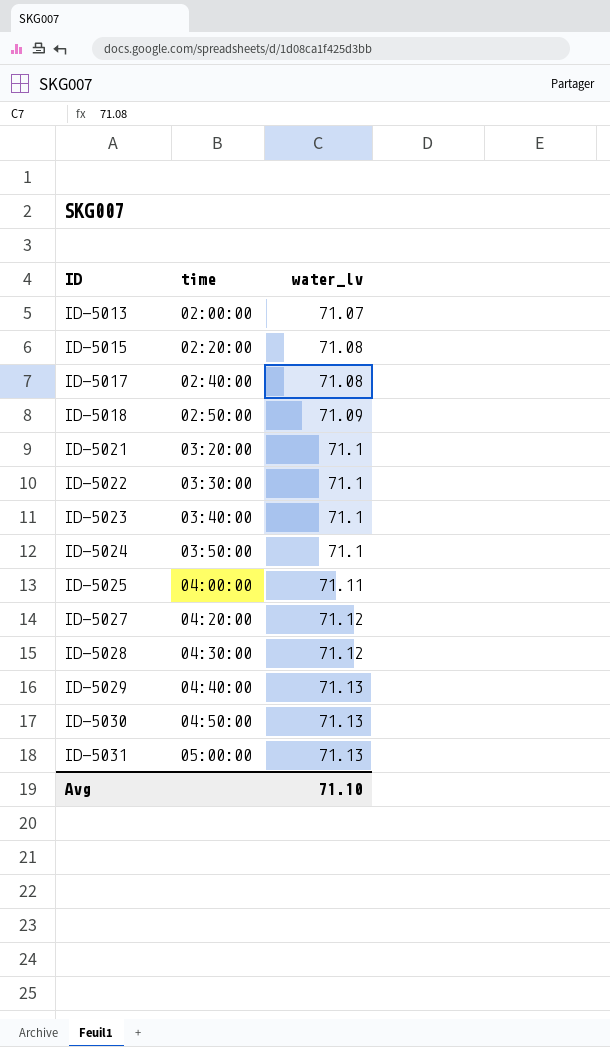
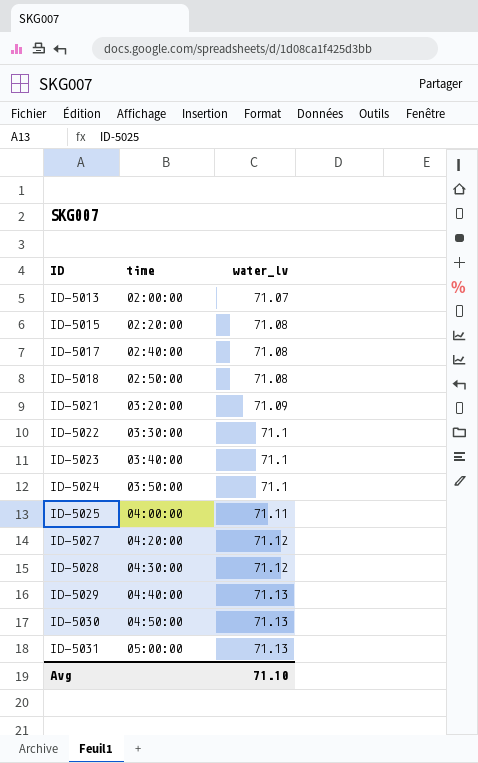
ID-5018 | water_lv: 71.09 -> 71.08
ID-5021 | water_lv: 71.1 -> 71.09

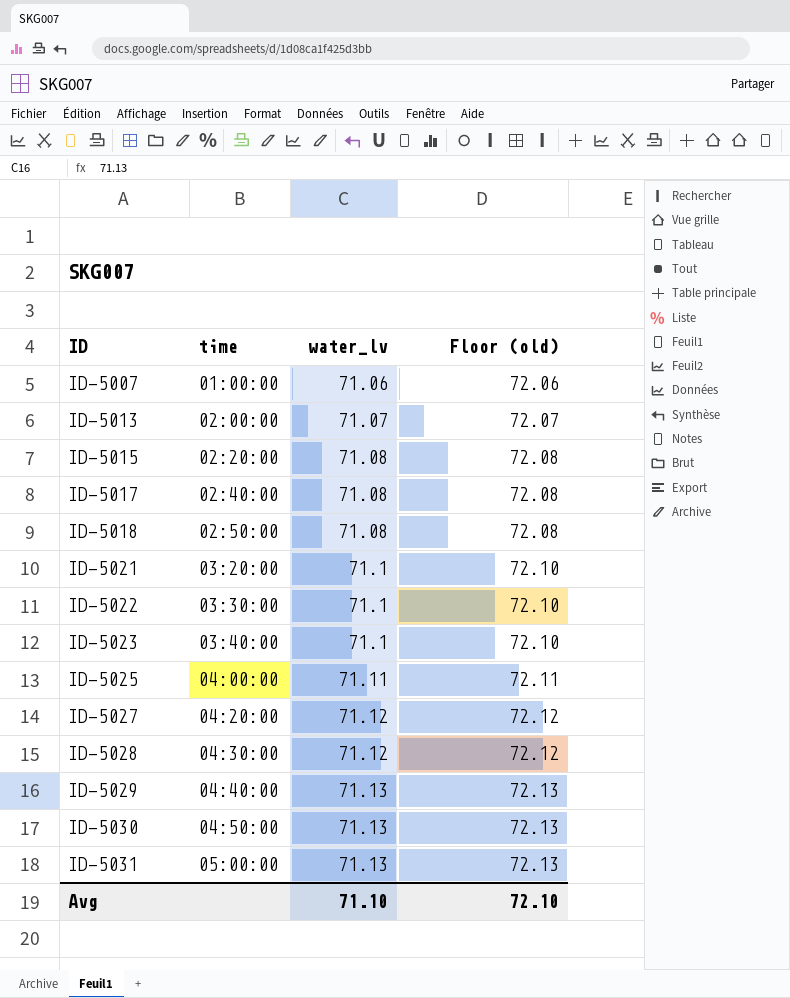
column Floor (old) | formula: none -> [water_lv] + 1
row ID-5024: 03:50:00 | 71.1 -> none
row ID-5007: none -> 01:00:00 | 71.06 | 72.06
ID-5021 | water_lv: 71.09 -> 71.1

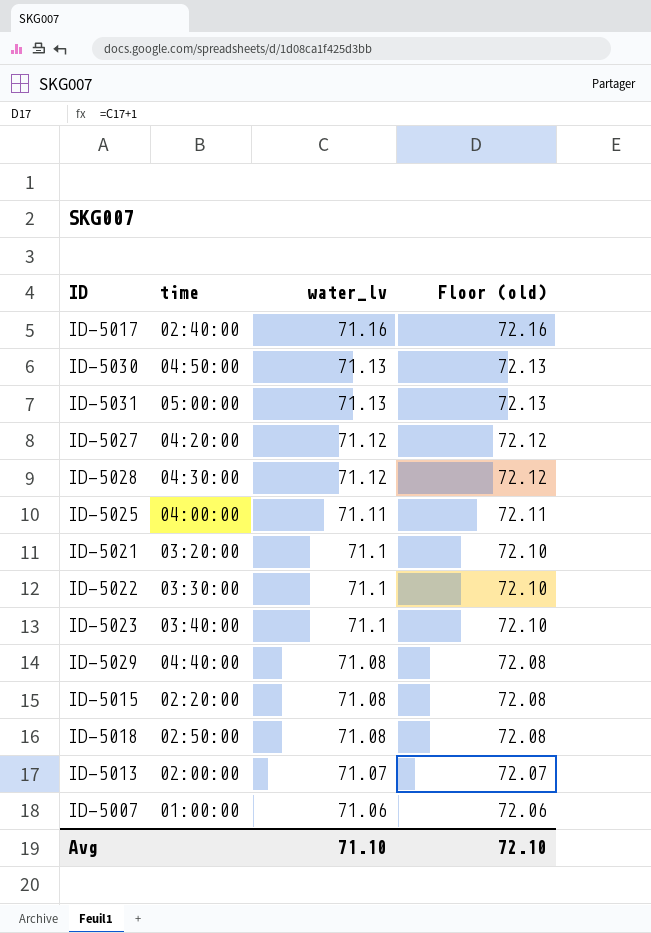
row order: ID ascending -> water_lv descending
ID-5017 | water_lv: 71.08 -> 71.16
ID-5017 | Floor (old): 72.08 -> 72.16
ID-5029 | water_lv: 71.13 -> 71.08
ID-5029 | Floor (old): 72.13 -> 72.08

